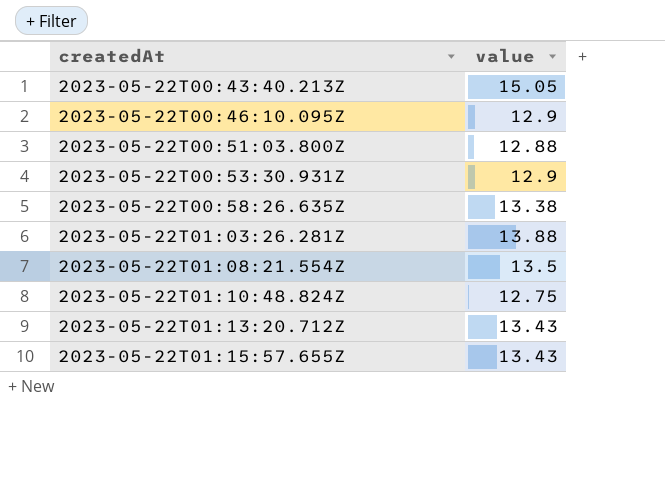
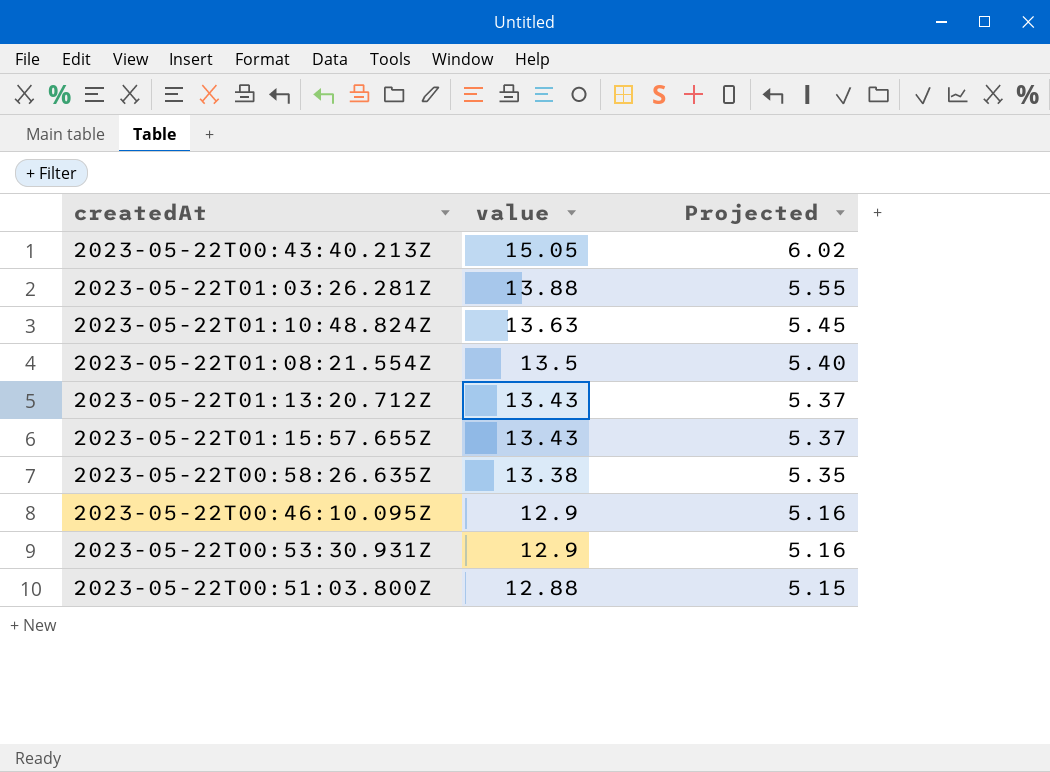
row order: createdAt ascending -> value descending
column Projected | formula: none -> [value] * 0.4
2023-05-22T01:10:48.824Z | value: 12.75 -> 13.63

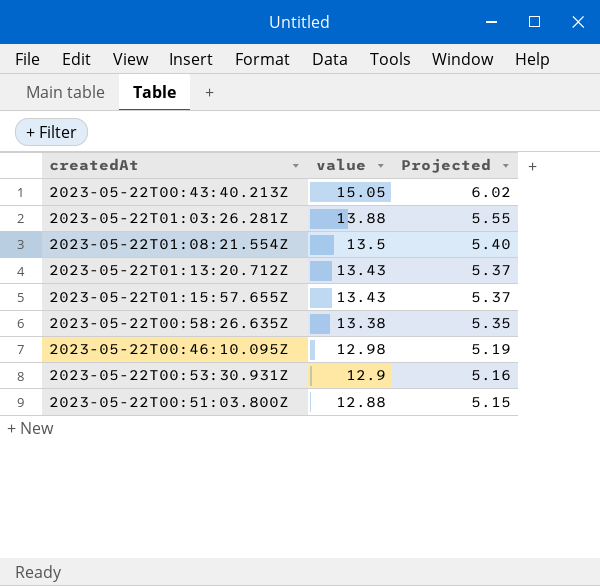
row 2023-05-22T01:10:48.824Z: 13.63 | 5.45 -> none
2023-05-22T00:46:10.095Z | value: 12.9 -> 12.98
2023-05-22T00:46:10.095Z | Projected: 5.16 -> 5.19

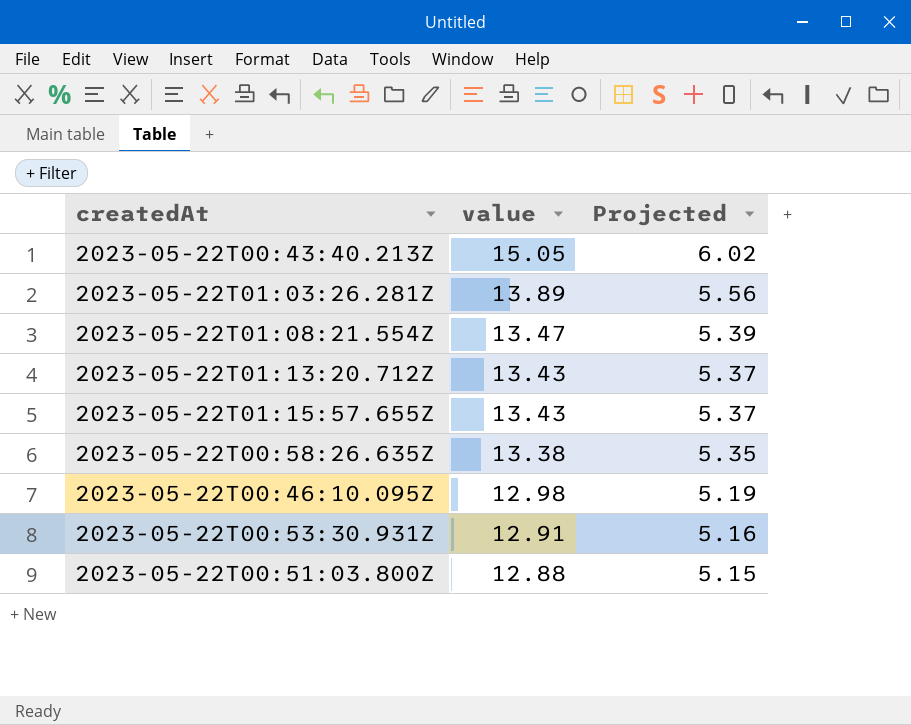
2023-05-22T01:03:26.281Z | value: 13.88 -> 13.89
2023-05-22T01:03:26.281Z | Projected: 5.55 -> 5.56
2023-05-22T01:08:21.554Z | value: 13.5 -> 13.47
2023-05-22T01:08:21.554Z | Projected: 5.40 -> 5.39
2023-05-22T00:53:30.931Z | value: 12.9 -> 12.91

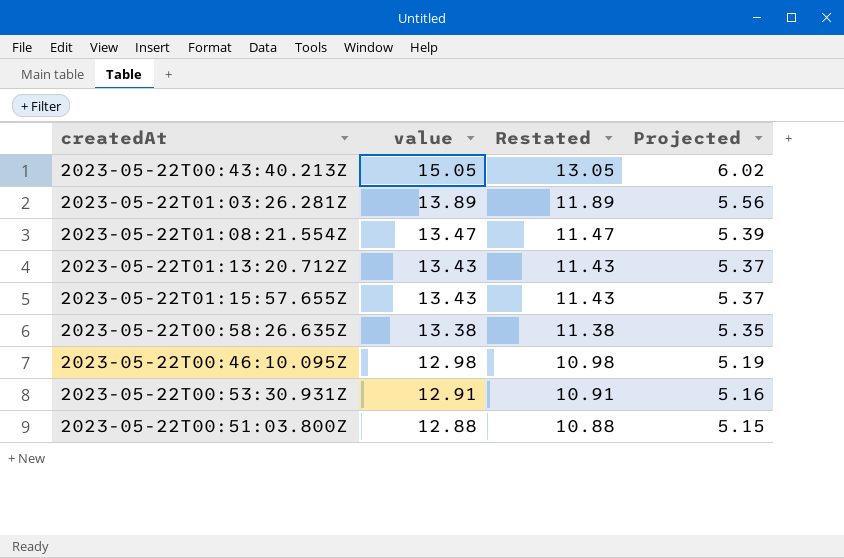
column Restated | formula: none -> [value] - 2

